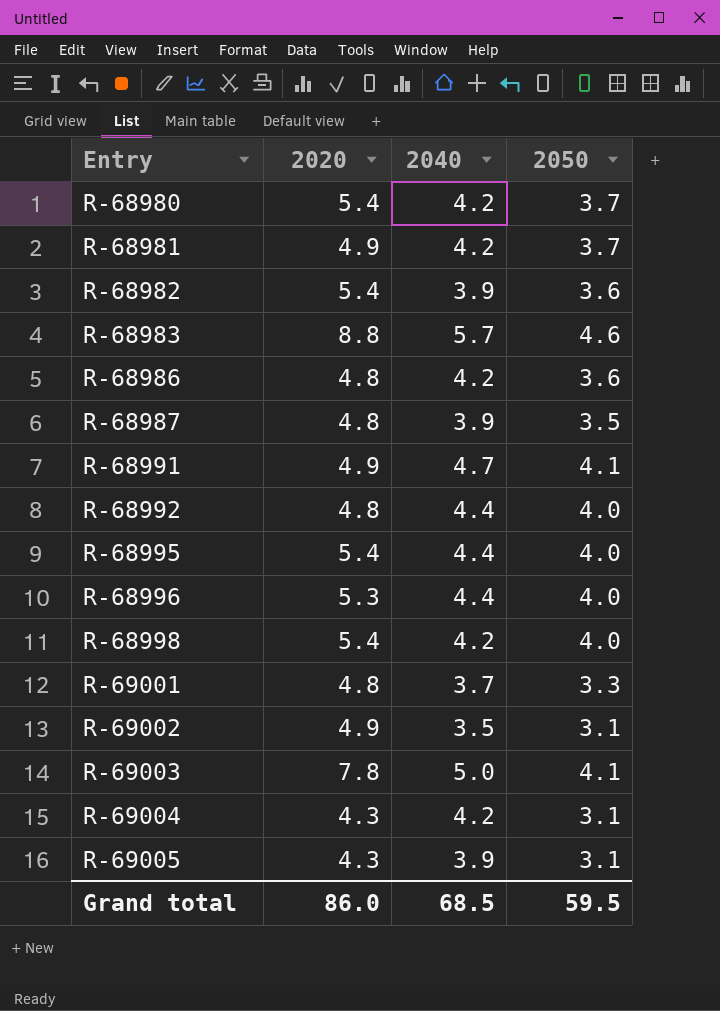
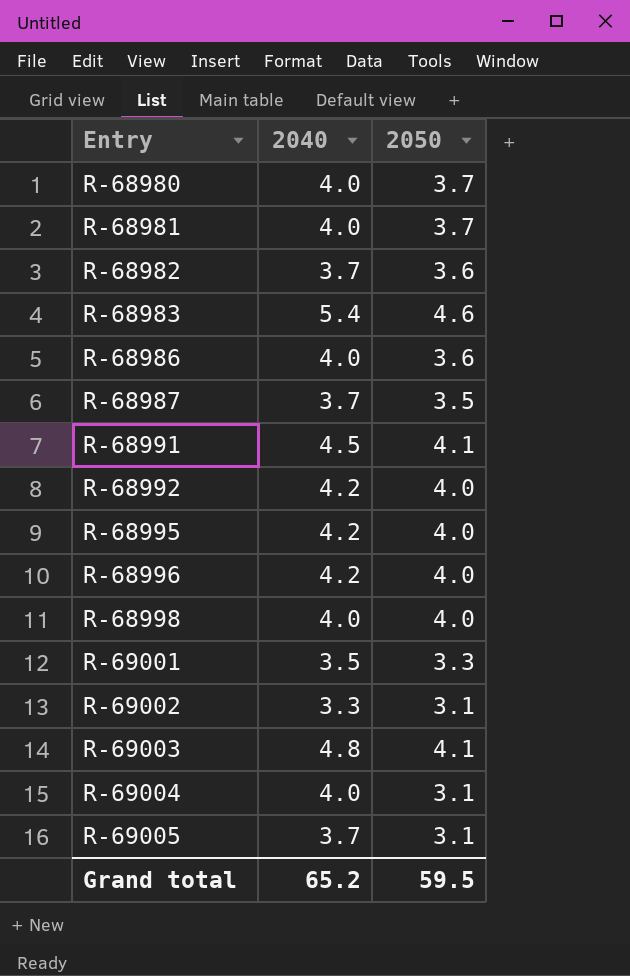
column 2020 | position: 2 -> none
R-68980 | 2040: 4.2 -> 4.0
R-68981 | 2040: 4.2 -> 4.0
R-68982 | 2040: 3.9 -> 3.7
R-68983 | 2040: 5.7 -> 5.4
R-68986 | 2040: 4.2 -> 4.0
R-68987 | 2040: 3.9 -> 3.7
R-68991 | 2040: 4.7 -> 4.5
R-68992 | 2040: 4.4 -> 4.2
R-68995 | 2040: 4.4 -> 4.2
R-68996 | 2040: 4.4 -> 4.2
R-68998 | 2040: 4.2 -> 4.0
R-69001 | 2040: 3.7 -> 3.5
R-69002 | 2040: 3.5 -> 3.3
R-69003 | 2040: 5.0 -> 4.8
R-69004 | 2040: 4.2 -> 4.0
R-69005 | 2040: 3.9 -> 3.7
Grand total | 2040: 68.5 -> 65.2

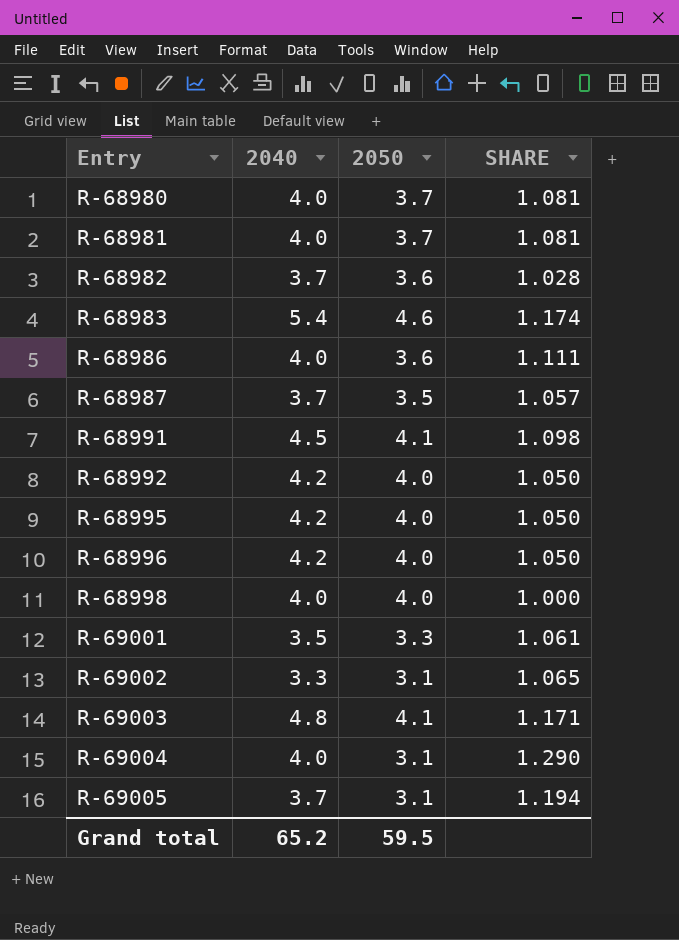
column SHARE | formula: none -> [2040] / [2050]

